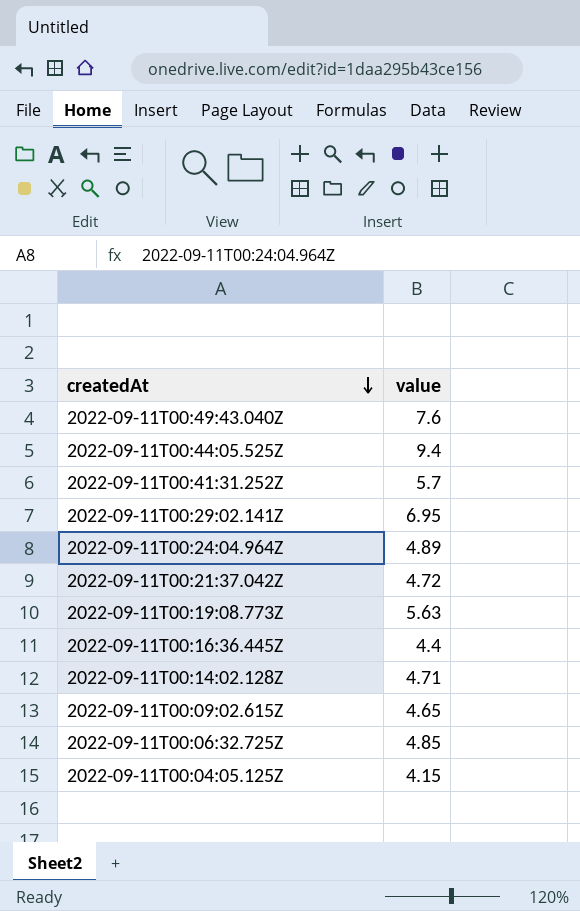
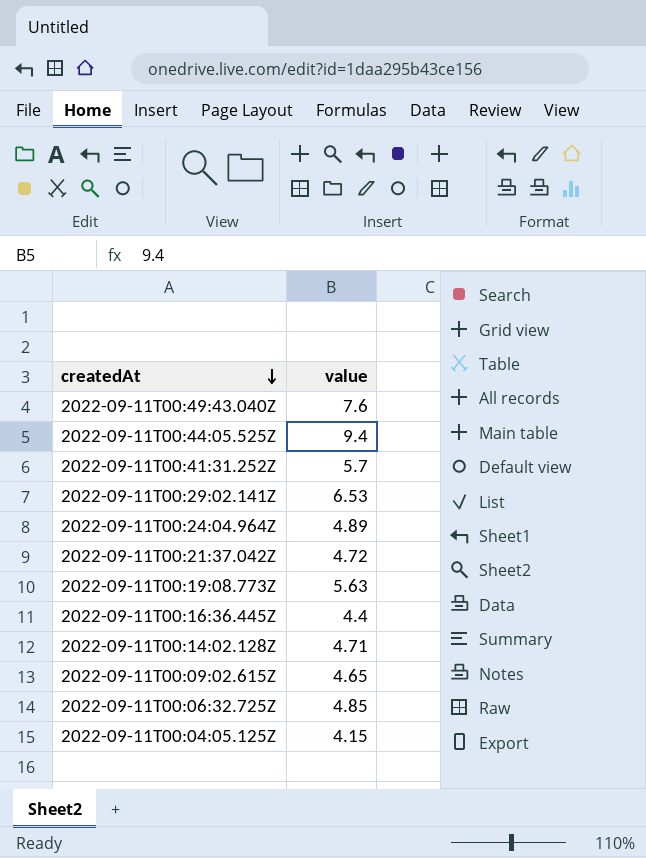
2022-09-11T00:29:02.141Z | value: 6.95 -> 6.53

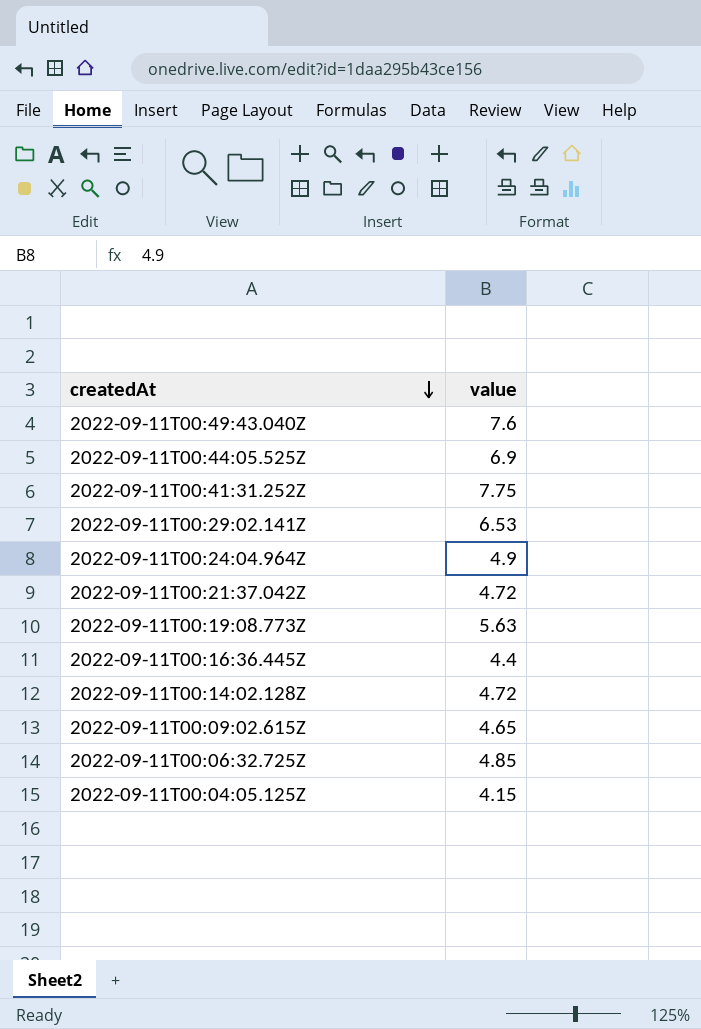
2022-09-11T00:44:05.525Z | value: 9.4 -> 6.9
2022-09-11T00:41:31.252Z | value: 5.7 -> 7.75
2022-09-11T00:24:04.964Z | value: 4.89 -> 4.9
2022-09-11T00:14:02.128Z | value: 4.71 -> 4.72

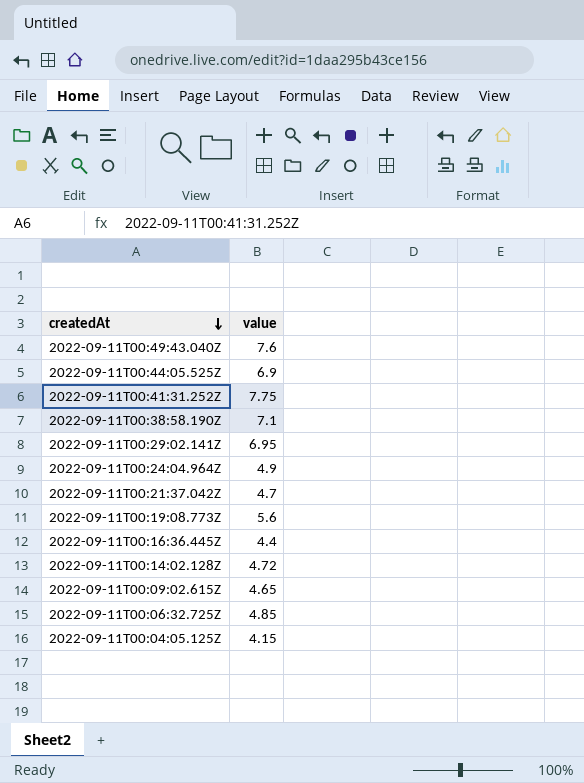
row 2022-09-11T00:38:58.190Z: none -> 7.1
2022-09-11T00:29:02.141Z | value: 6.53 -> 6.95
2022-09-11T00:21:37.042Z | value: 4.72 -> 4.7
2022-09-11T00:19:08.773Z | value: 5.63 -> 5.6

